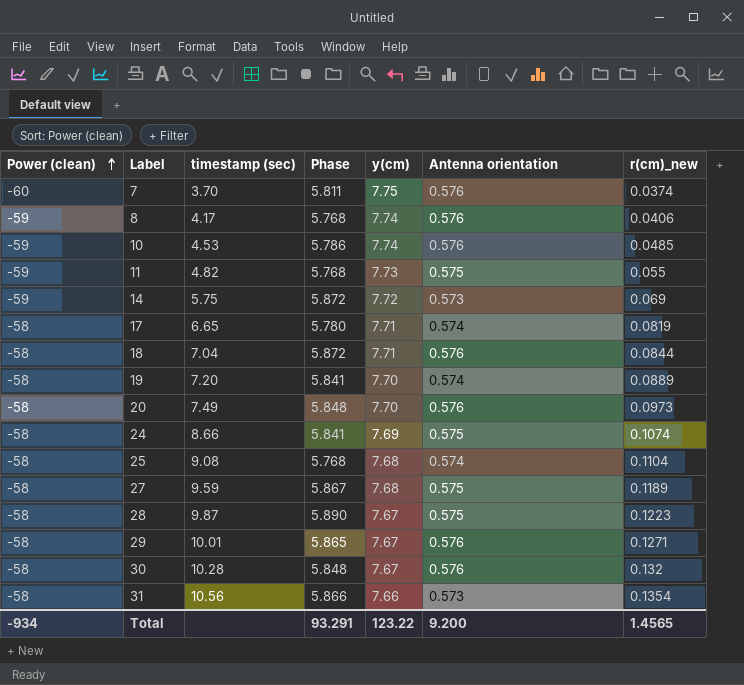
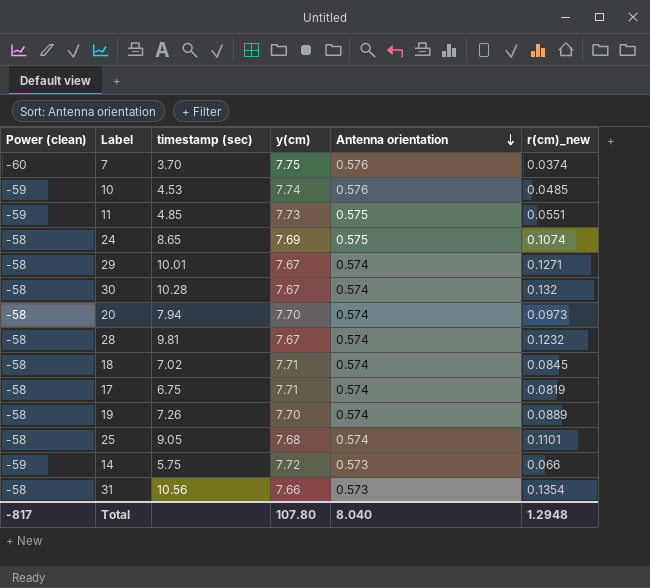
row order: Power (clean) ascending -> Antenna orientation descending
column Phase | position: 4 -> none
row 8: -59 | 4.17 | 5.768 | 7.74 | 0.576 | 0.0406 -> none
row 27: -58 | 9.59 | 5.867 | 7.68 | 0.575 | 0.1189 -> none
11 | timestamp (sec): 4.82 -> 4.85
11 | r(cm)_new: 0.055 -> 0.0551
24 | timestamp (sec): 8.66 -> 8.65
29 | Antenna orientation: 0.576 -> 0.574
30 | Antenna orientation: 0.576 -> 0.574
20 | timestamp (sec): 7.49 -> 7.94
20 | Antenna orientation: 0.576 -> 0.574
28 | timestamp (sec): 9.87 -> 9.81
28 | Antenna orientation: 0.575 -> 0.574
28 | r(cm)_new: 0.1223 -> 0.1232
18 | timestamp (sec): 7.04 -> 7.02
18 | Antenna orientation: 0.576 -> 0.574
18 | r(cm)_new: 0.0844 -> 0.0845
17 | timestamp (sec): 6.65 -> 6.75
19 | timestamp (sec): 7.20 -> 7.26
25 | timestamp (sec): 9.08 -> 9.05
25 | r(cm)_new: 0.1104 -> 0.1101
14 | r(cm)_new: 0.069 -> 0.066
Total | Power (clean): -934 -> -817
Total | y(cm): 123.22 -> 107.80
Total | Antenna orientation: 9.200 -> 8.040
Total | r(cm)_new: 1.4565 -> 1.2948

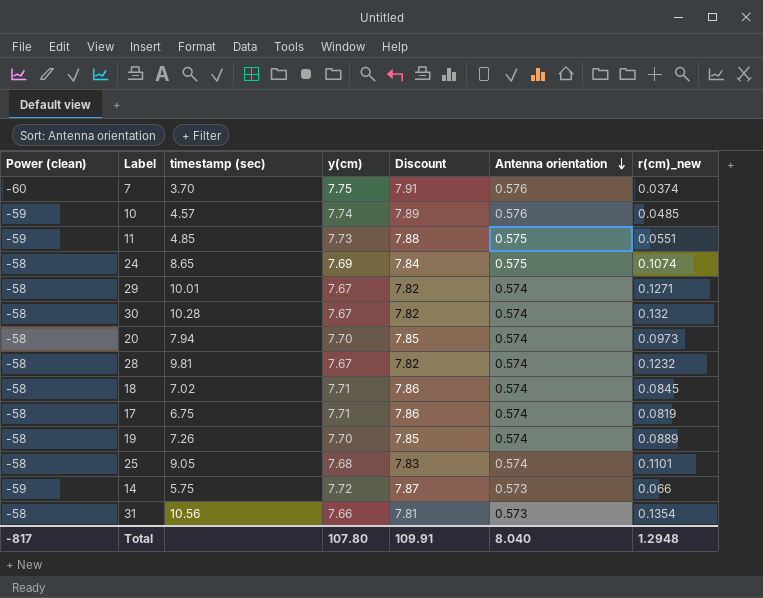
column Discount | formula: none -> [y(cm)] * 1.02
10 | timestamp (sec): 4.53 -> 4.57

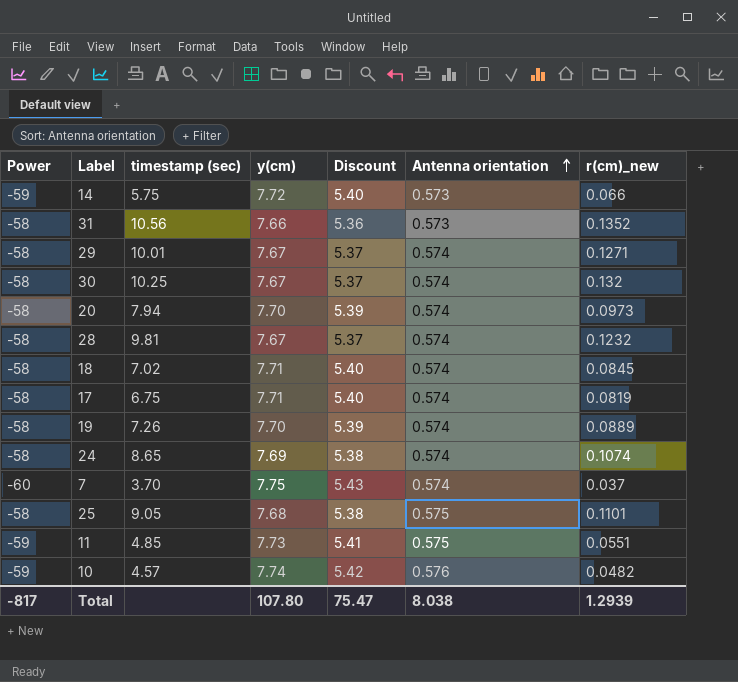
row order: Antenna orientation descending -> Antenna orientation ascending
column name: Power (clean) -> Power
column Discount | formula: [y(cm)] * 1.02 -> [y(cm)] * 0.7
31 | r(cm)_new: 0.1354 -> 0.1352
30 | timestamp (sec): 10.28 -> 10.25
24 | Antenna orientation: 0.575 -> 0.574
7 | Antenna orientation: 0.576 -> 0.574
7 | r(cm)_new: 0.0374 -> 0.037
25 | Antenna orientation: 0.574 -> 0.575
10 | r(cm)_new: 0.0485 -> 0.0482
Total | Discount: 109.91 -> 75.47
Total | Antenna orientation: 8.040 -> 8.038
Total | r(cm)_new: 1.2948 -> 1.2939

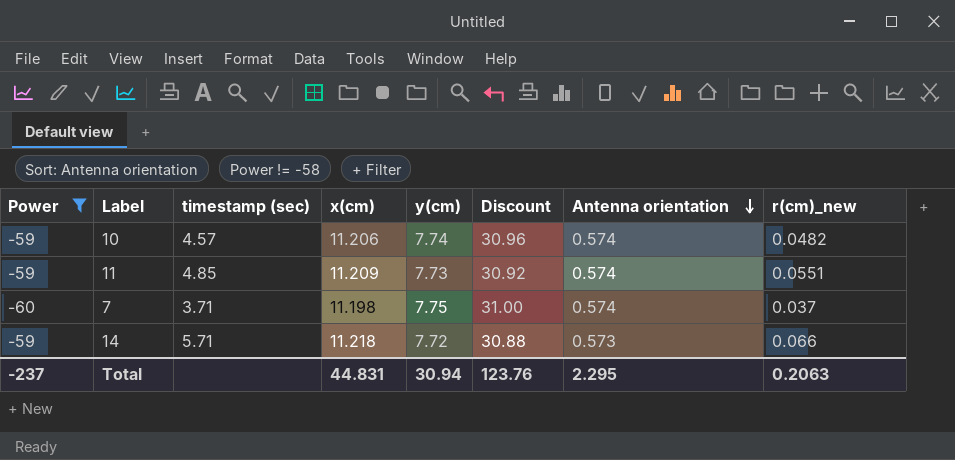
filter: none -> Power != -58
row order: Antenna orientation ascending -> Antenna orientation descending
column x(cm) | position: none -> 4
column Discount | formula: [y(cm)] * 0.7 -> [y(cm)] * 4
10 | Antenna orientation: 0.576 -> 0.574
11 | Antenna orientation: 0.575 -> 0.574
7 | timestamp (sec): 3.70 -> 3.71
14 | timestamp (sec): 5.75 -> 5.71
Total | Power: -817 -> -237
Total | y(cm): 107.80 -> 30.94
Total | Discount: 75.47 -> 123.76
Total | Antenna orientation: 8.038 -> 2.295
Total | r(cm)_new: 1.2939 -> 0.2063

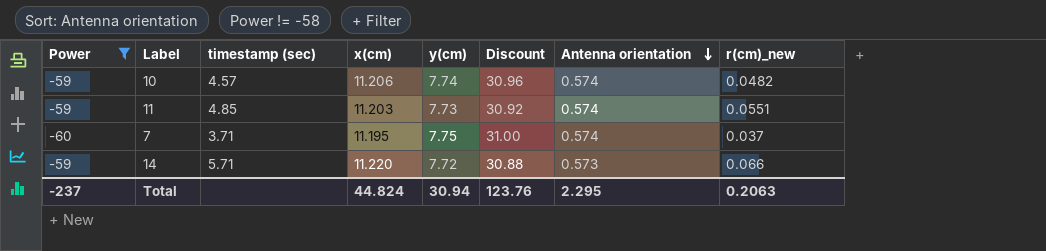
11 | x(cm): 11.209 -> 11.203
7 | x(cm): 11.198 -> 11.195
14 | x(cm): 11.218 -> 11.220
Total | x(cm): 44.831 -> 44.824

